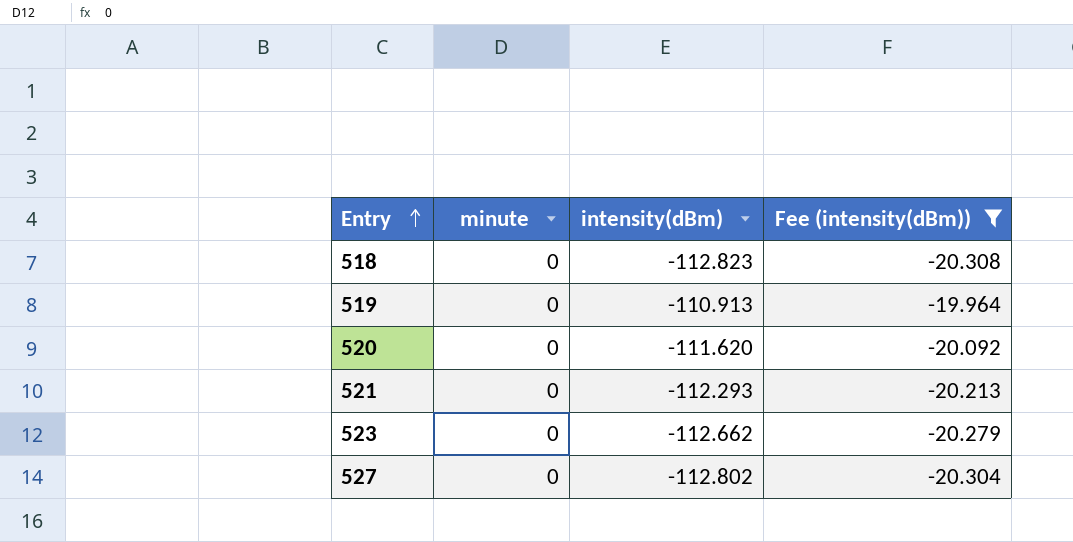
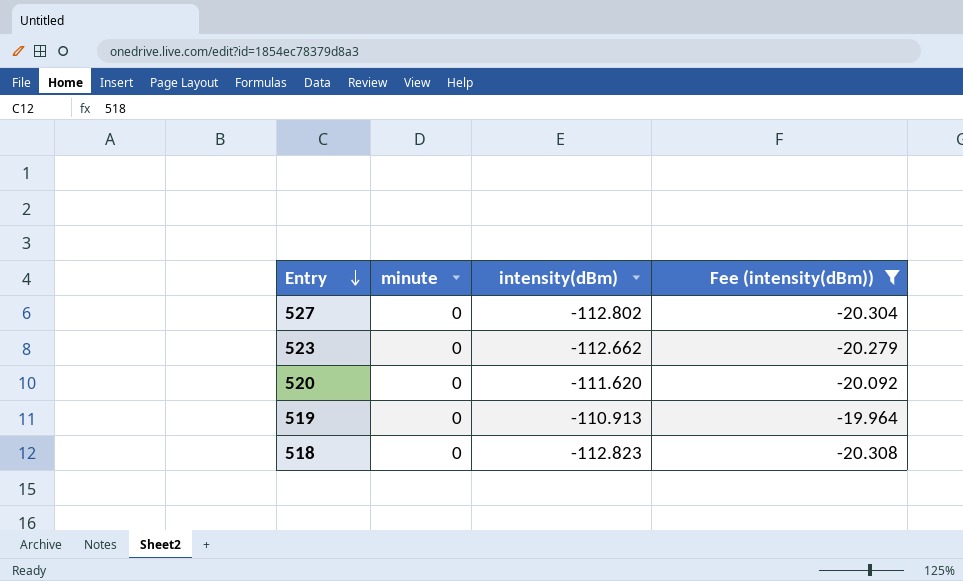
row order: Entry ascending -> Entry descending
row 521: 0 | -112.293 | -20.213 -> none

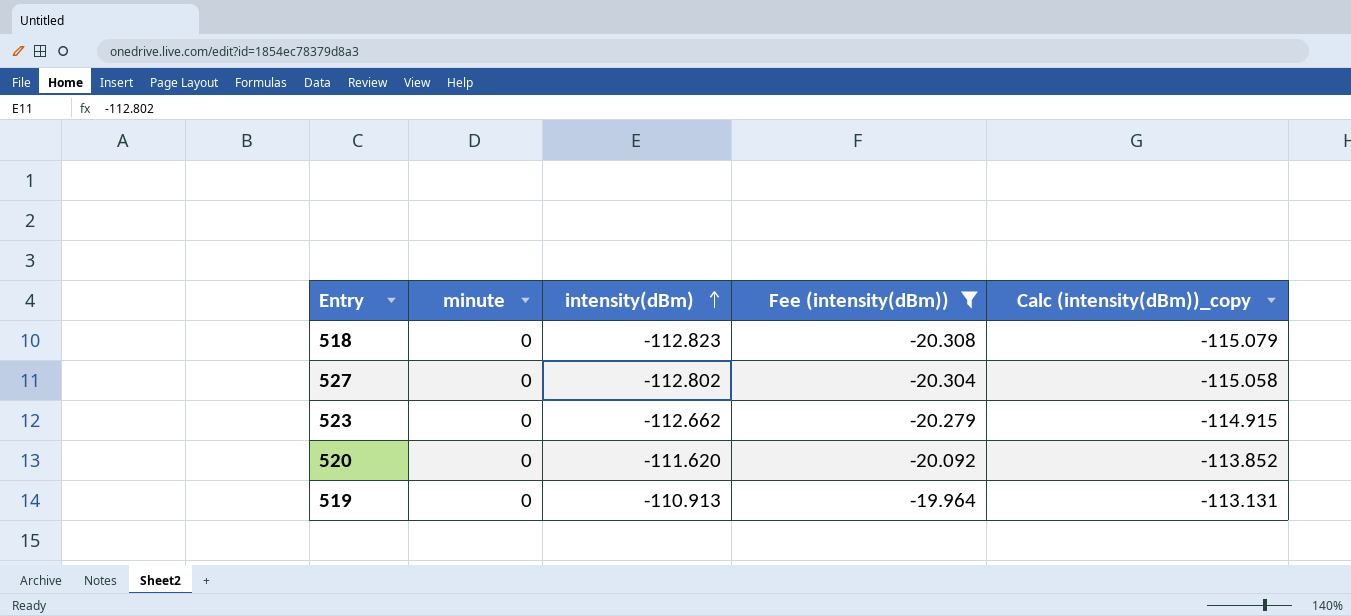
row order: Entry descending -> intensity(dBm) ascending
column Calc (intensity(dBm))_copy | formula: none -> [intensity(dBm)] * 1.02

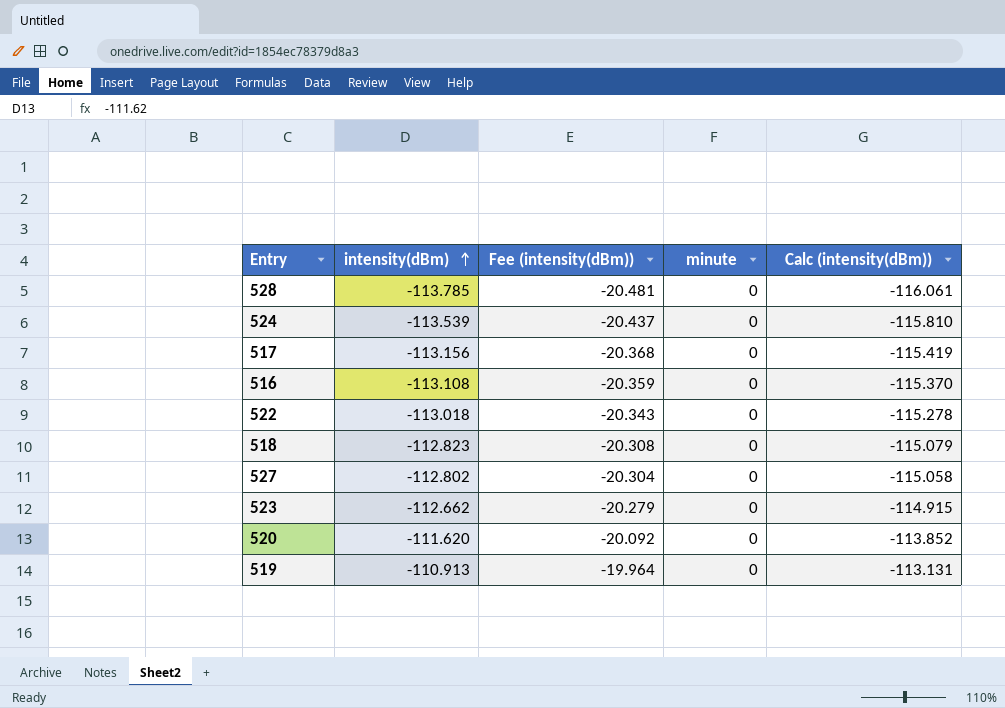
filter: Fee (intensity(dBm)) >= -20.308 -> none
column minute | position: 2 -> 4
column name: Calc (intensity(dBm))_copy -> Calc (intensity(dBm))

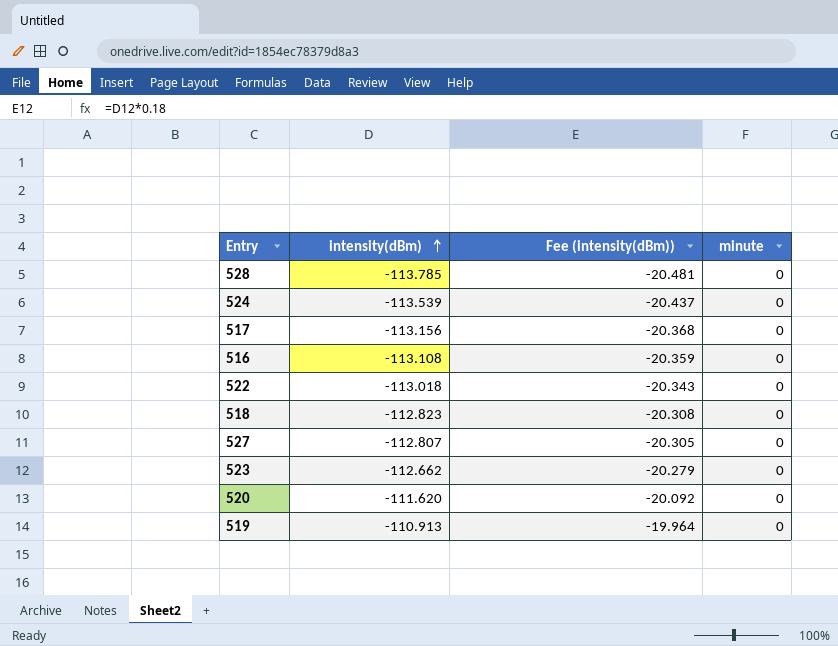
column Calc (intensity(dBm)) | formula: [intensity(dBm)] * 1.02 -> none
527 | intensity(dBm): -112.802 -> -112.807
527 | Fee (intensity(dBm)): -20.304 -> -20.305

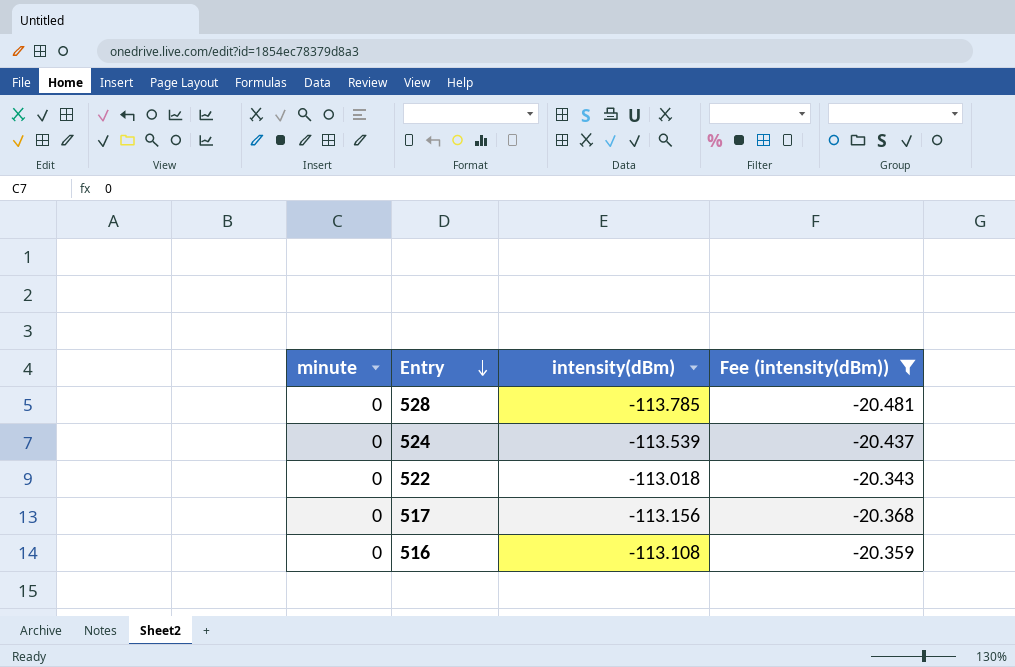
filter: none -> Fee (intensity(dBm)) <= -20.343
row order: intensity(dBm) ascending -> Entry descending
column minute | position: 4 -> 1

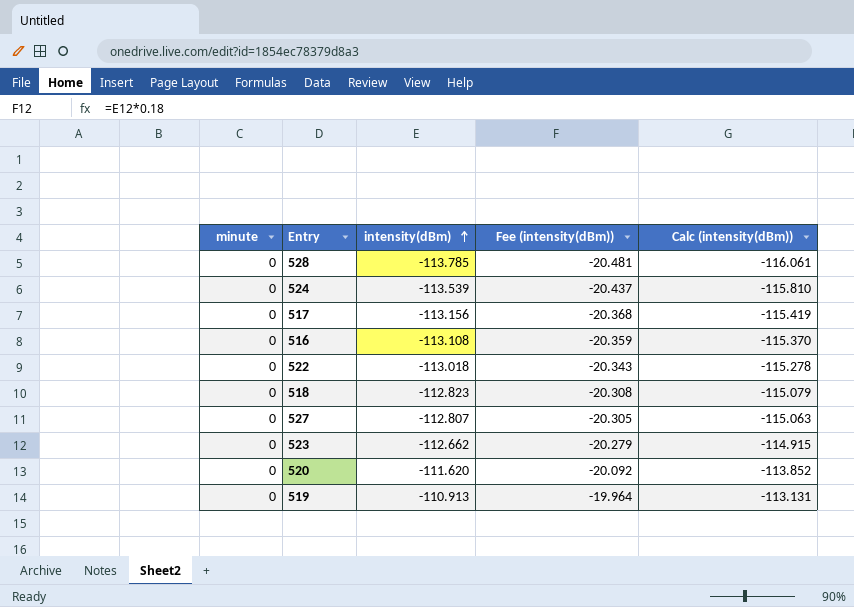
filter: Fee (intensity(dBm)) <= -20.343 -> none
row order: Entry descending -> intensity(dBm) ascending
column Calc (intensity(dBm)) | formula: none -> [intensity(dBm)] * 1.02

